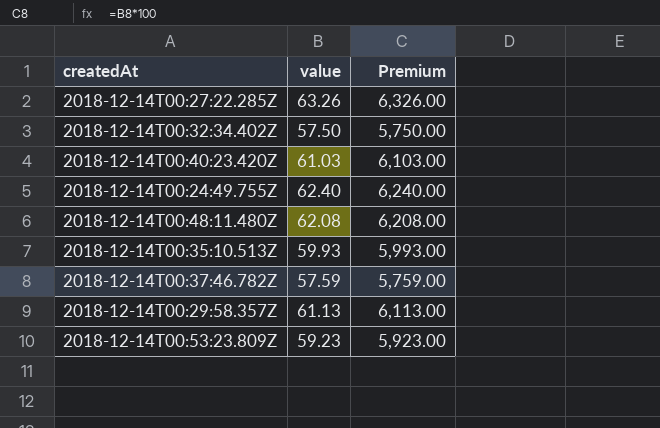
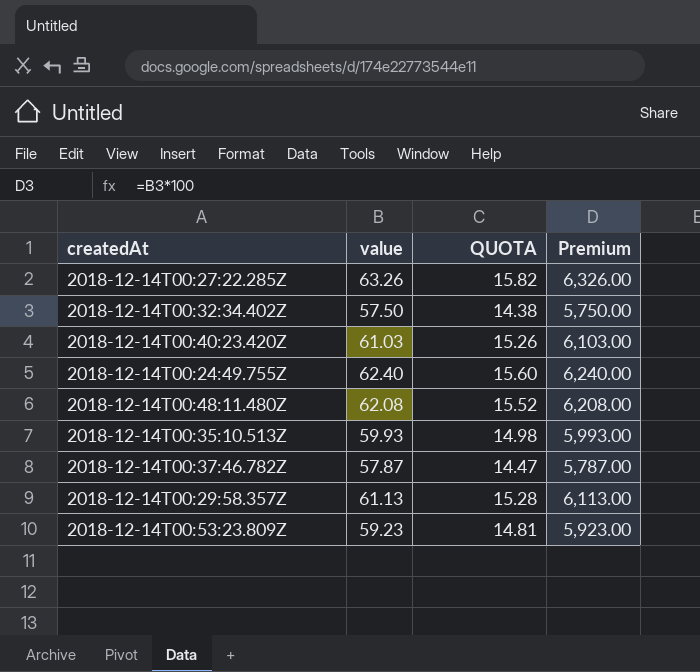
column QUOTA | formula: none -> [value] * 0.25
2018-12-14T00:37:46.782Z | value: 57.59 -> 57.87
2018-12-14T00:37:46.782Z | Premium: 5,759.00 -> 5,787.00

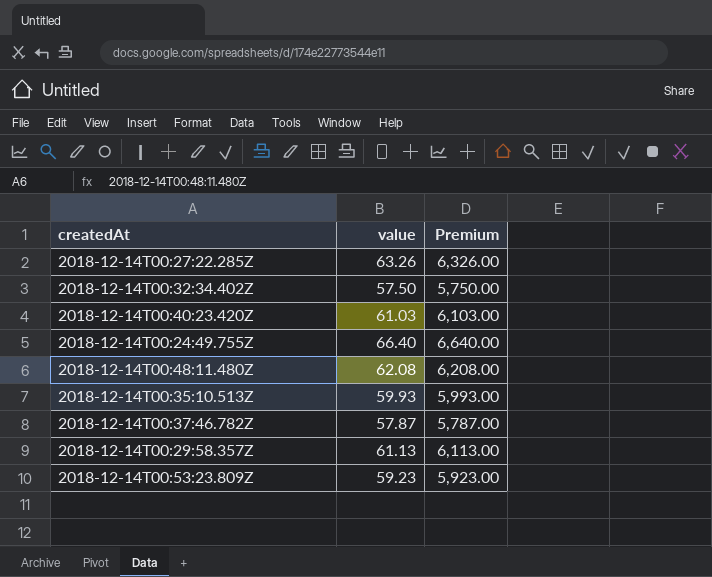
column QUOTA | formula: [value] * 0.25 -> none
2018-12-14T00:24:49.755Z | value: 62.40 -> 66.40
2018-12-14T00:24:49.755Z | Premium: 6,240.00 -> 6,640.00

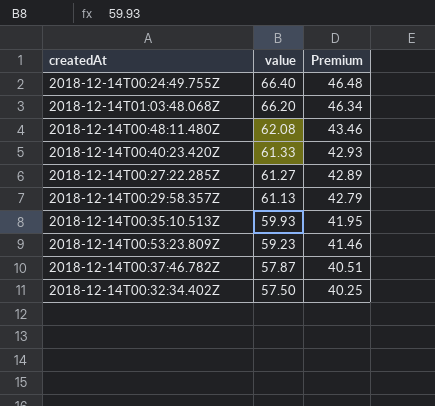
row order: none -> value descending
column Premium | formula: [value] * 100 -> [value] * 0.7
row 2018-12-14T01:03:48.068Z: none -> 66.20 | 46.34
2018-12-14T00:40:23.420Z | value: 61.03 -> 61.33
2018-12-14T00:27:22.285Z | value: 63.26 -> 61.27

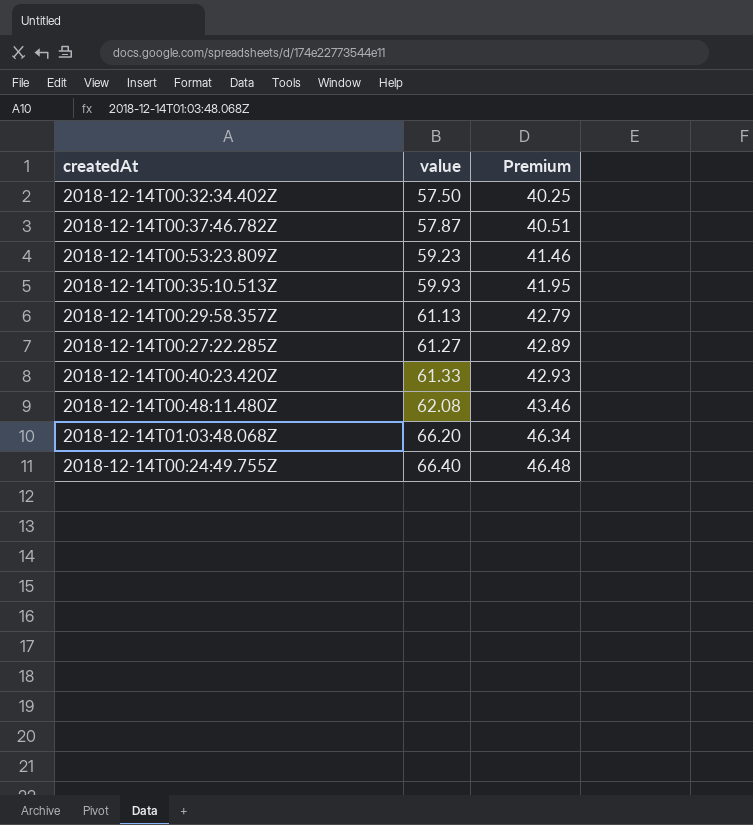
row order: value descending -> value ascending

